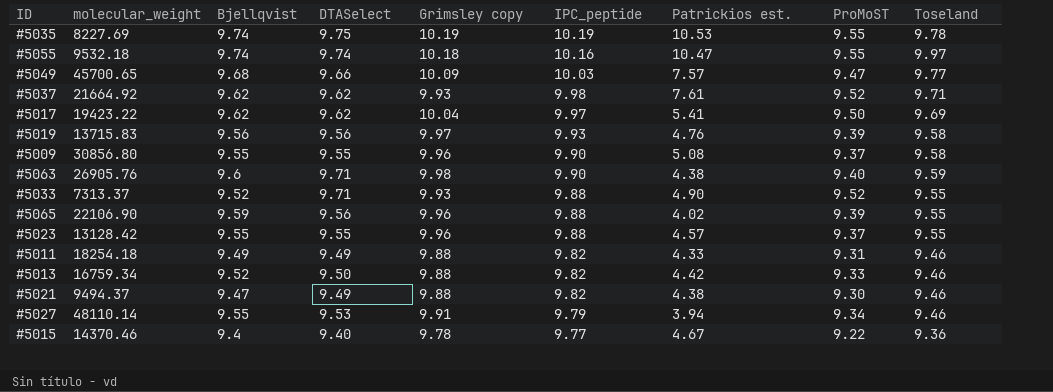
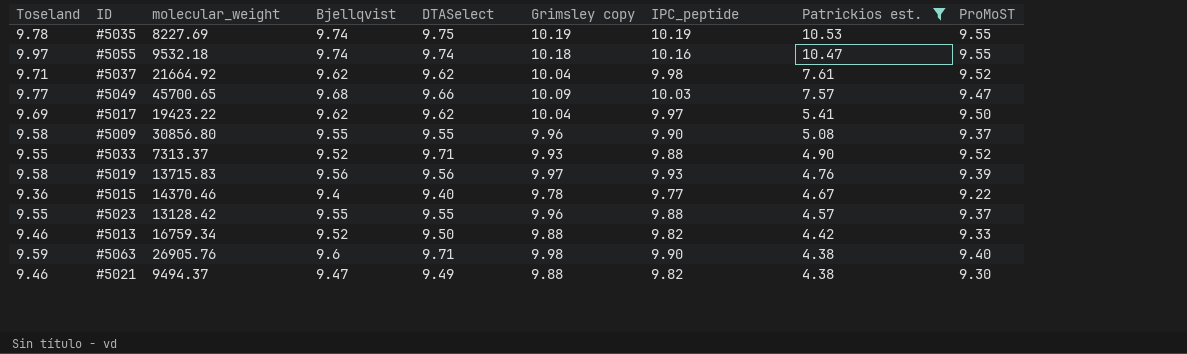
filter: none -> Patrickios est. >= 4.38
row order: IPC_peptide descending -> Patrickios est. descending
column Toseland | position: 9 -> 1
#5037 | Grimsley copy: 9.93 -> 10.04

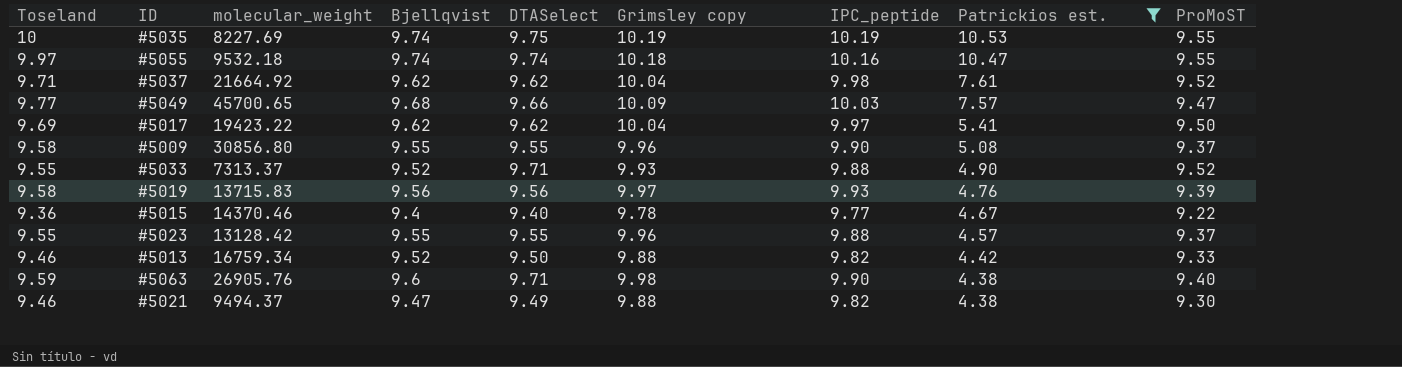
#5035 | Toseland: 9.78 -> 10

